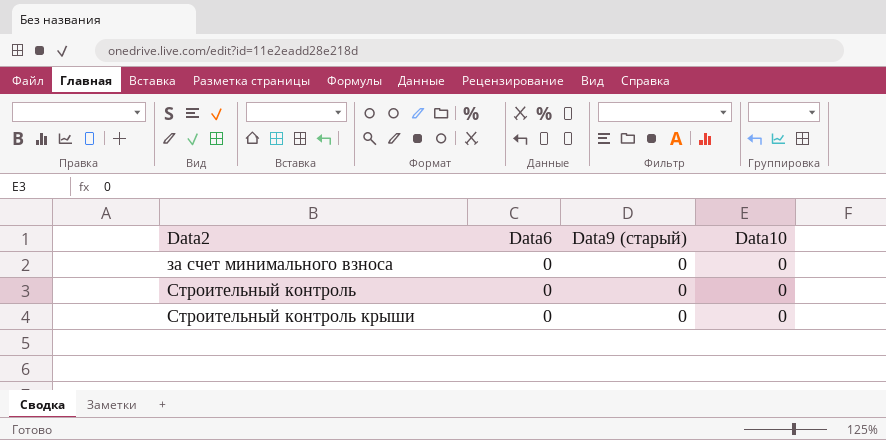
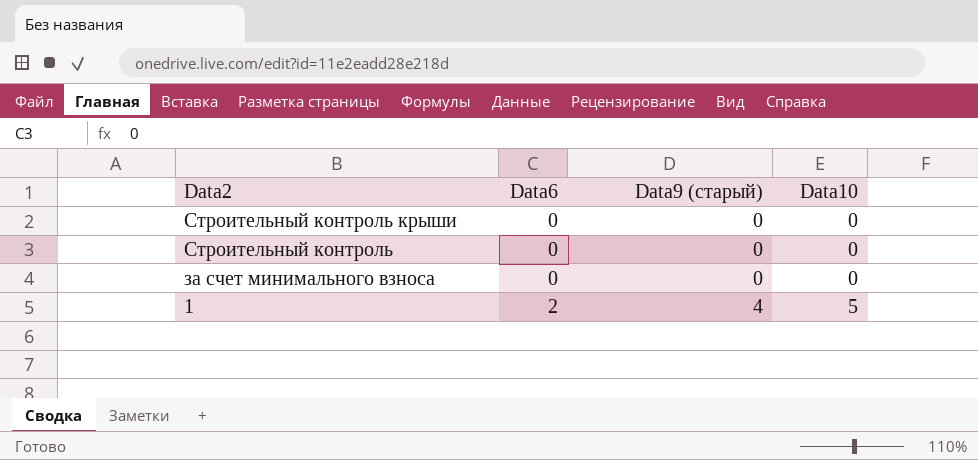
row order: Data2 ascending -> Data2 descending
row 1: none -> 2 | 4 | 5

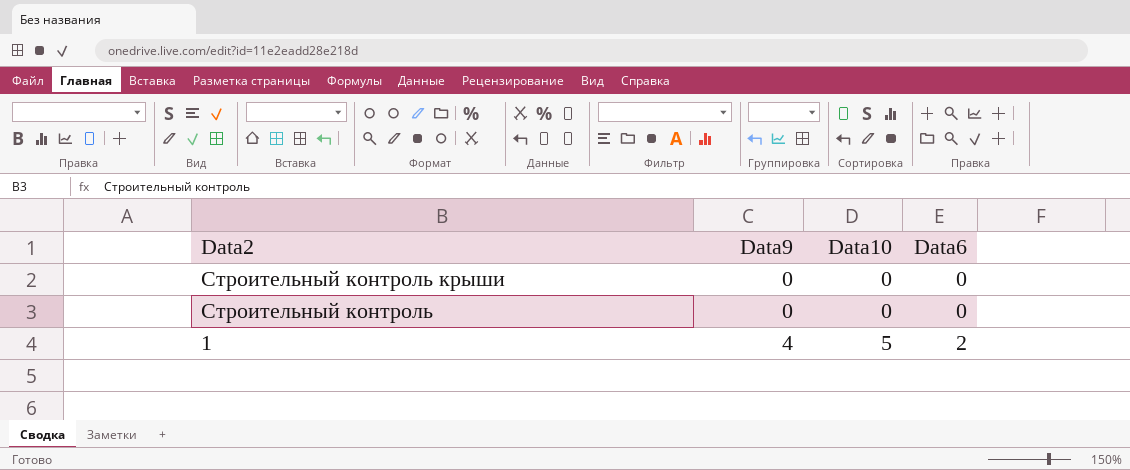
column name: Data9 (старый) -> Data9
column Data6 | position: 2 -> 4
row за счет минимального взноса: 0 | 0 | 0 -> none

